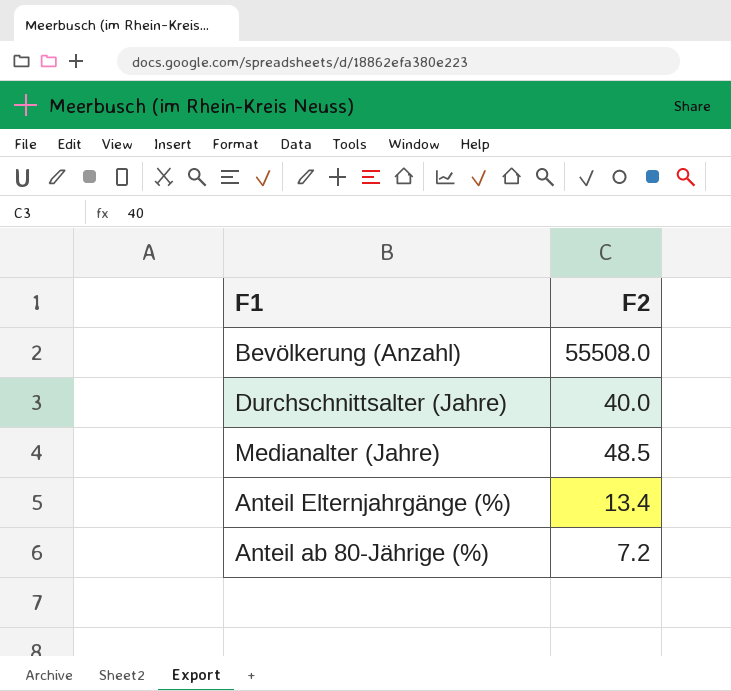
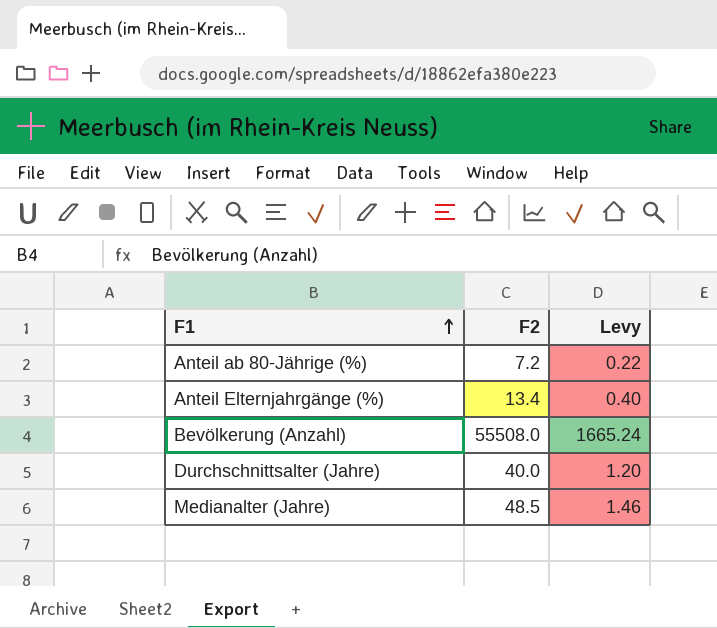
row order: none -> F1 ascending
column Levy | formula: none -> [F2] * 0.03

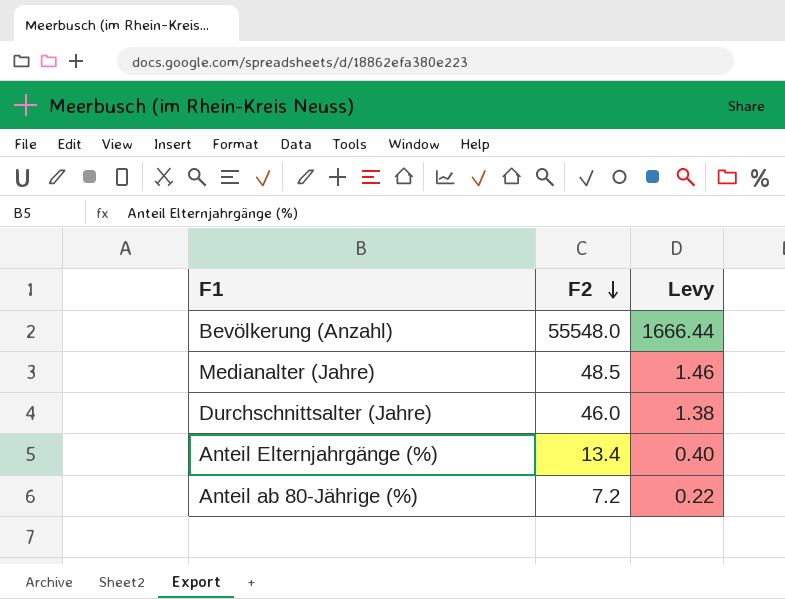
row order: F1 ascending -> F2 descending
Bevölkerung (Anzahl) | F2: 55508.0 -> 55548.0
Bevölkerung (Anzahl) | Levy: 1665.24 -> 1666.44
Durchschnittsalter (Jahre) | F2: 40.0 -> 46.0
Durchschnittsalter (Jahre) | Levy: 1.20 -> 1.38

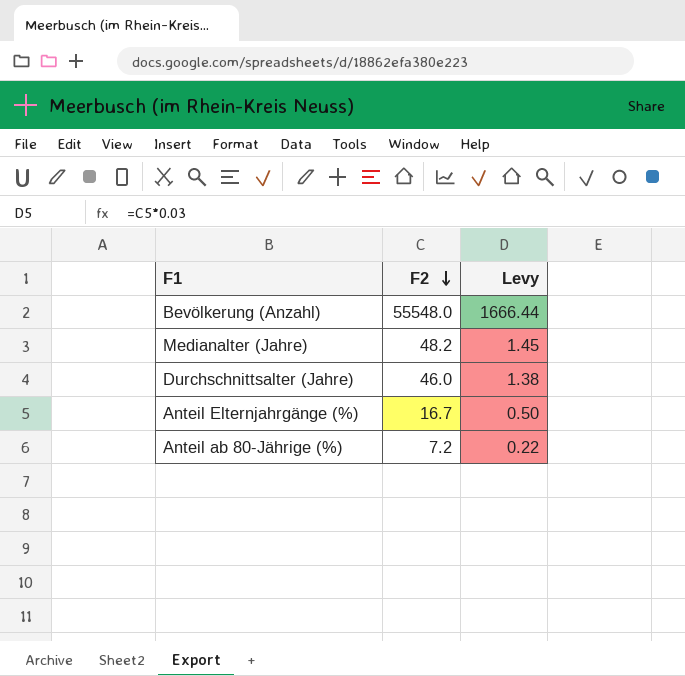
Medianalter (Jahre) | F2: 48.5 -> 48.2
Medianalter (Jahre) | Levy: 1.46 -> 1.45
Anteil Elternjahrgänge (%) | F2: 13.4 -> 16.7
Anteil Elternjahrgänge (%) | Levy: 0.40 -> 0.50

